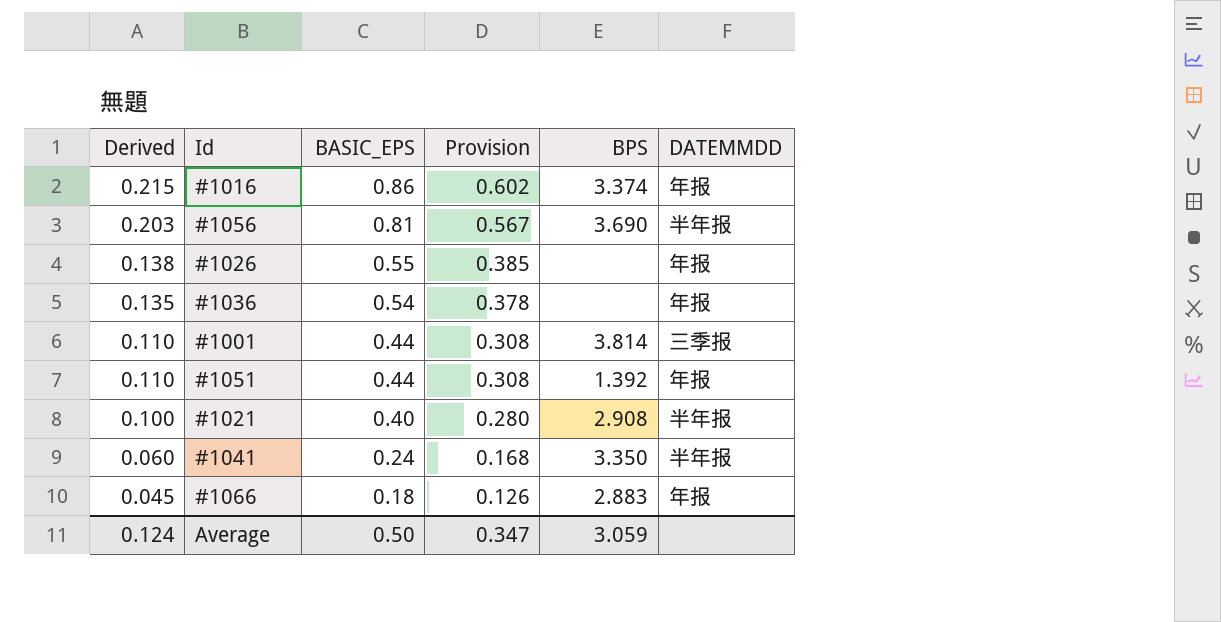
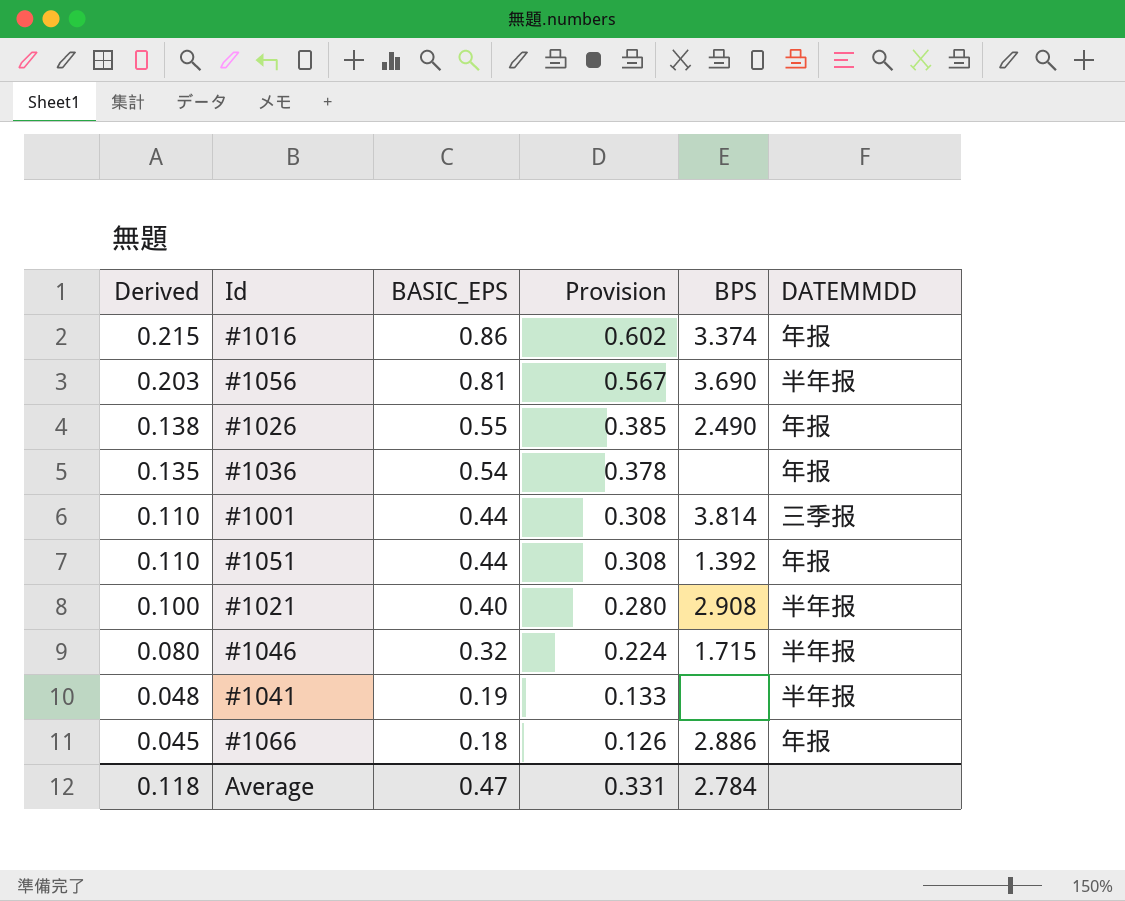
#1026 | BPS: none -> 2.490
row #1046: none -> 0.080 | 0.32 | 0.224 | 1.715 | 半年报
#1041 | Derived: 0.060 -> 0.048
#1041 | BASIC_EPS: 0.24 -> 0.19
#1041 | Provision: 0.168 -> 0.133
#1041 | BPS: 3.350 -> none
#1066 | BPS: 2.883 -> 2.886
Average | Derived: 0.124 -> 0.118
Average | BASIC_EPS: 0.50 -> 0.47
Average | Provision: 0.347 -> 0.331
Average | BPS: 3.059 -> 2.784

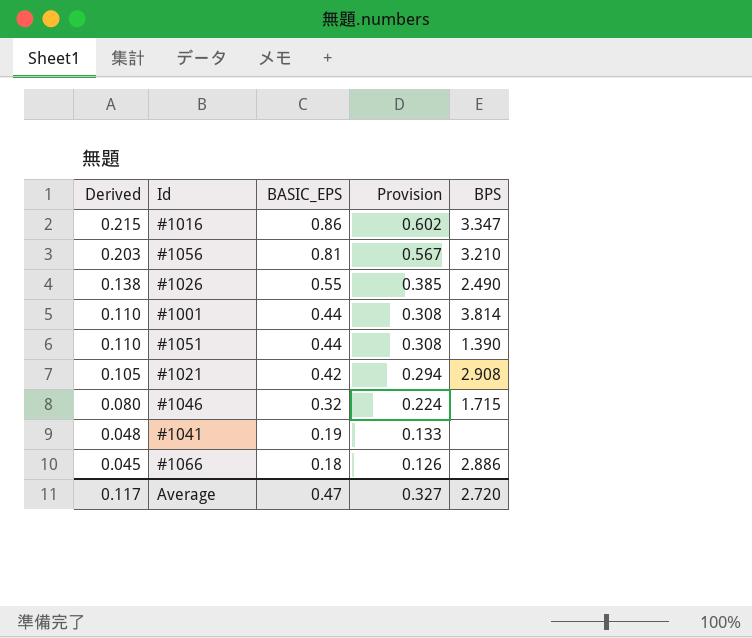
column DATEMMDD | position: 6 -> none
row #1036: 0.135 | 0.54 | 0.378 | none | 年报 -> none
#1016 | BPS: 3.374 -> 3.347
#1056 | BPS: 3.690 -> 3.210
#1051 | BPS: 1.392 -> 1.390
#1021 | Derived: 0.100 -> 0.105
#1021 | BASIC_EPS: 0.40 -> 0.42
#1021 | Provision: 0.280 -> 0.294
Average | Derived: 0.118 -> 0.117
Average | Provision: 0.331 -> 0.327
Average | BPS: 2.784 -> 2.720

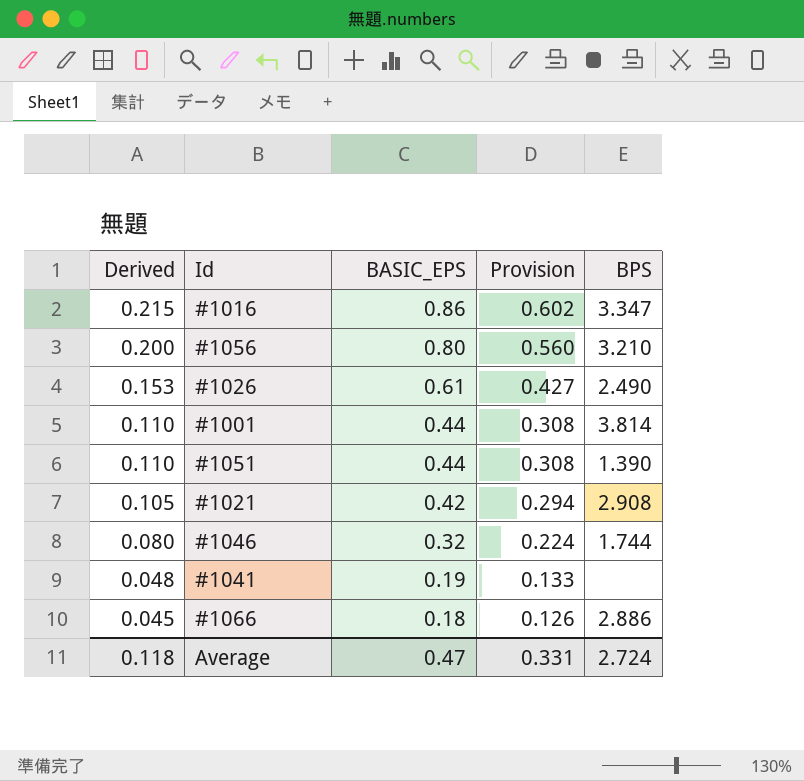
#1056 | Derived: 0.203 -> 0.200
#1056 | BASIC_EPS: 0.81 -> 0.80
#1056 | Provision: 0.567 -> 0.560
#1026 | Derived: 0.138 -> 0.153
#1026 | BASIC_EPS: 0.55 -> 0.61
#1026 | Provision: 0.385 -> 0.427
#1046 | BPS: 1.715 -> 1.744
Average | Derived: 0.117 -> 0.118
Average | Provision: 0.327 -> 0.331
Average | BPS: 2.720 -> 2.724

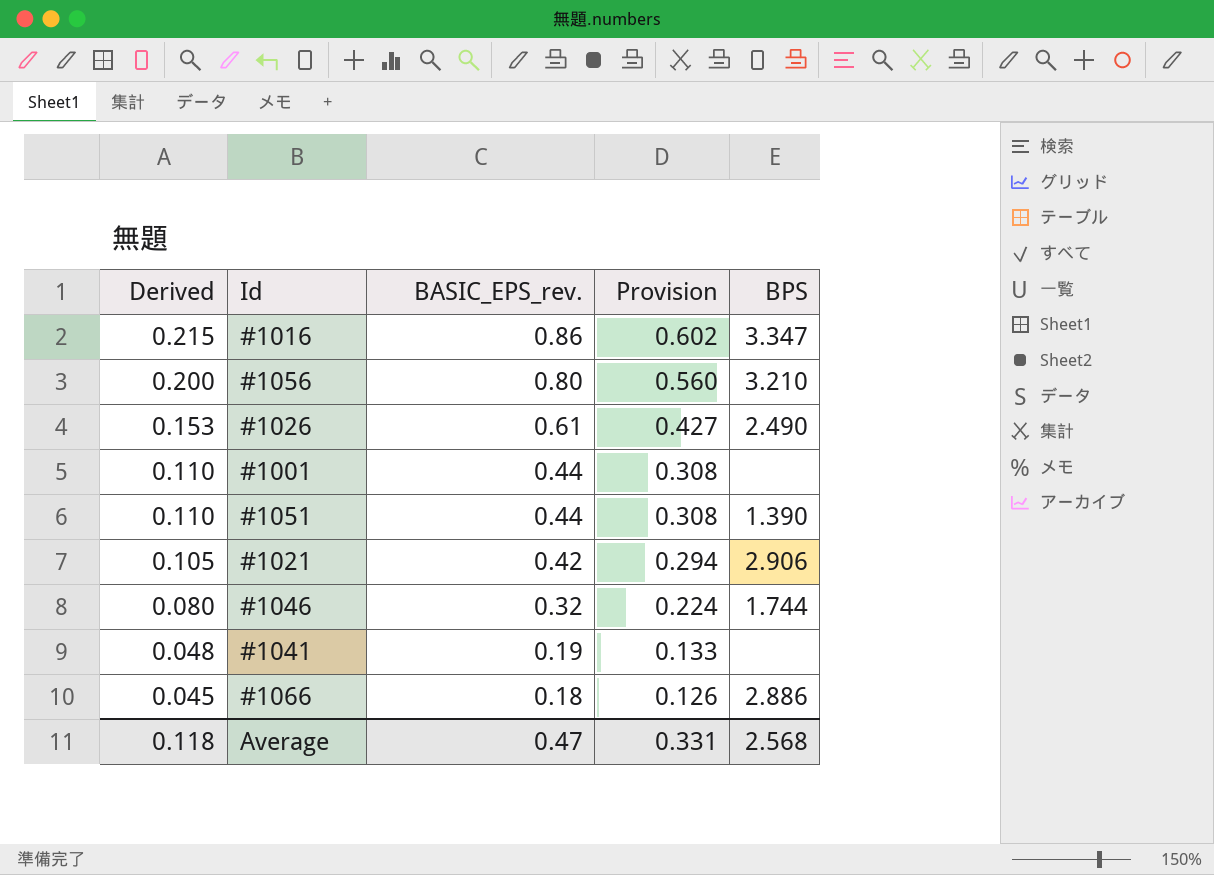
column name: BASIC_EPS -> BASIC_EPS_rev.
#1001 | BPS: 3.814 -> none
#1021 | BPS: 2.908 -> 2.906
Average | BPS: 2.724 -> 2.568

